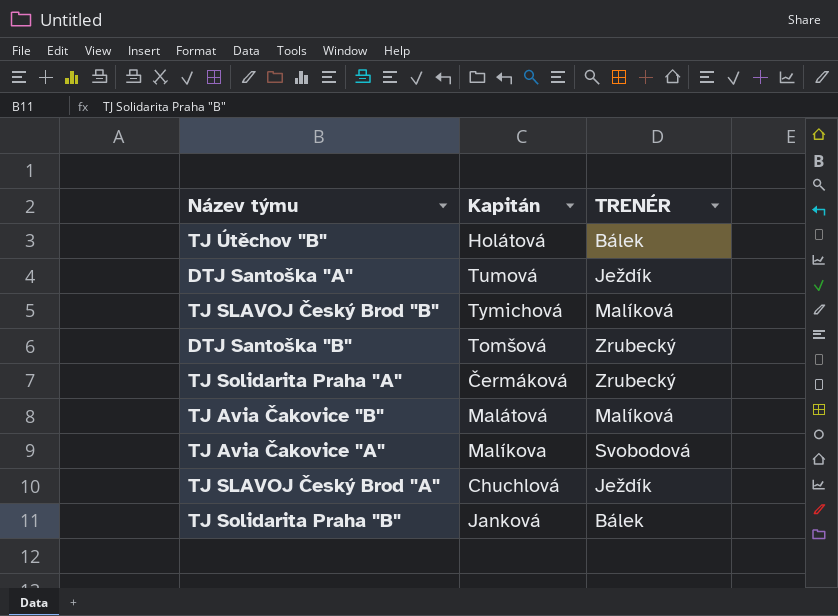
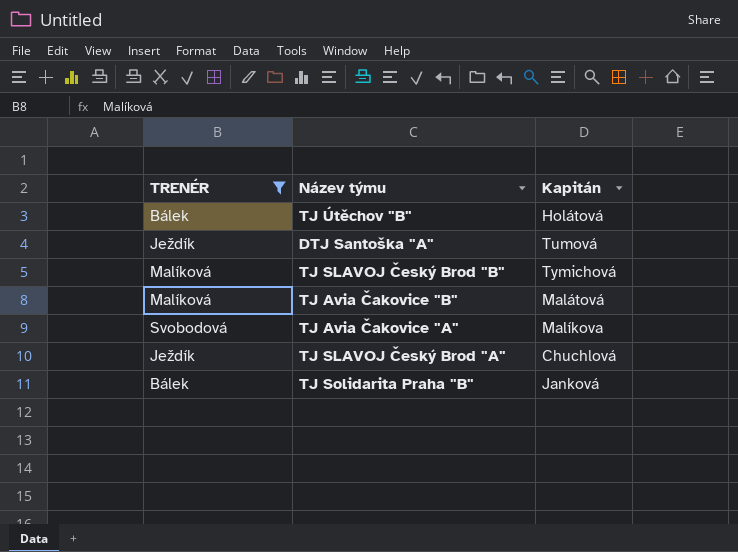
filter: none -> TRENÉR != Zrubecký
column TRENÉR | position: 3 -> 1

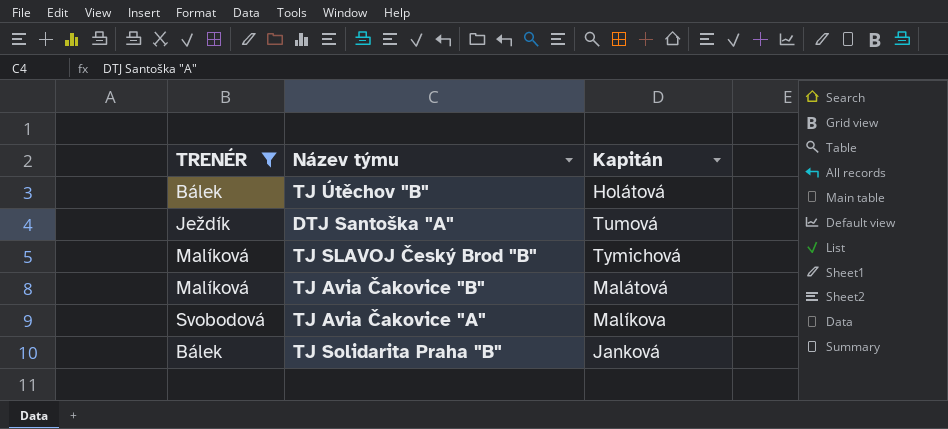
row TJ SLAVOJ Český Brod "A": Ježdík | Chuchlová -> none

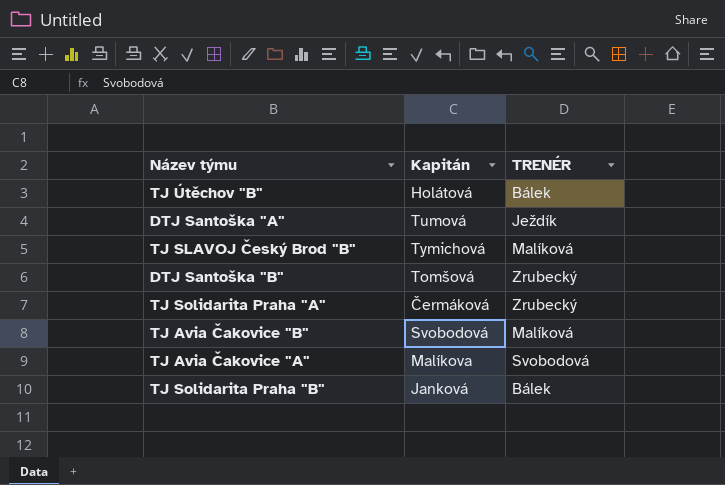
filter: TRENÉR != Zrubecký -> none
column TRENÉR | position: 1 -> 3
TJ Avia Čakovice "B" | Kapitán: Malátová -> Svobodová

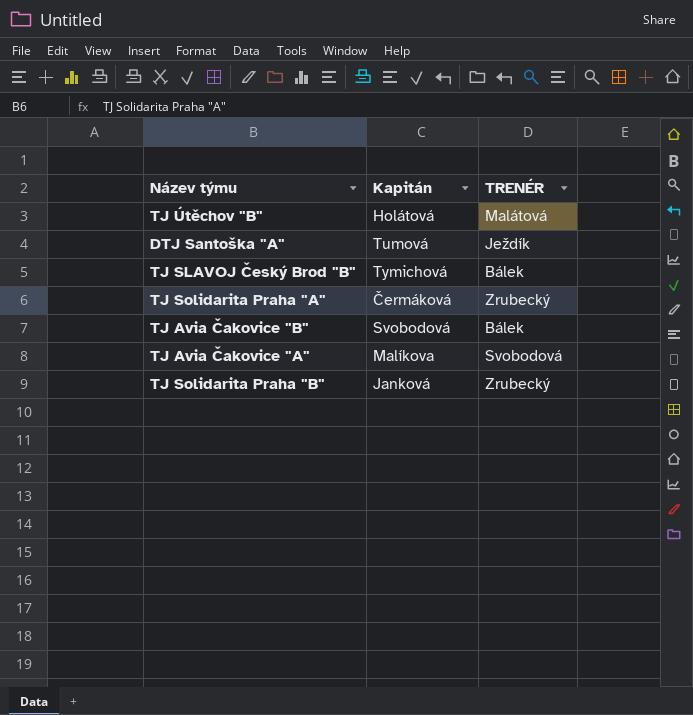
row DTJ Santoška "B": Tomšová | Zrubecký -> none
TJ Útěchov "B" | TRENÉR: Bálek -> Malátová
TJ SLAVOJ Český Brod "B" | TRENÉR: Malíková -> Bálek
TJ Avia Čakovice "B" | TRENÉR: Malíková -> Bálek
TJ Solidarita Praha "B" | TRENÉR: Bálek -> Zrubecký

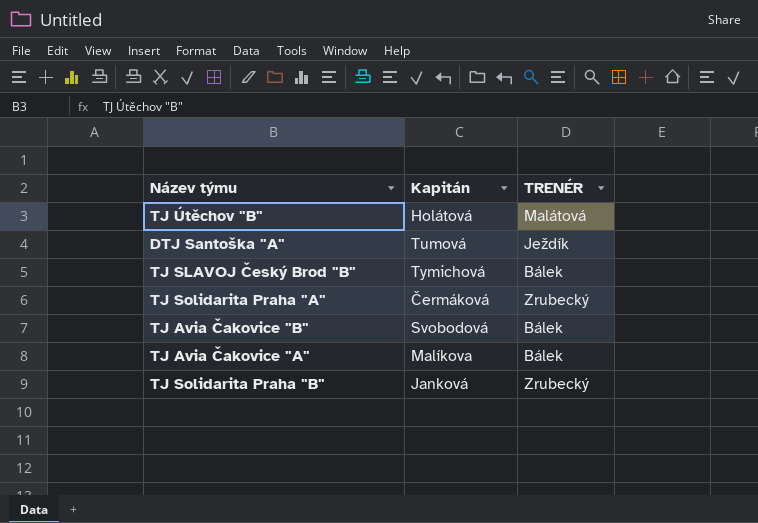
TJ Avia Čakovice "A" | TRENÉR: Svobodová -> Bálek

